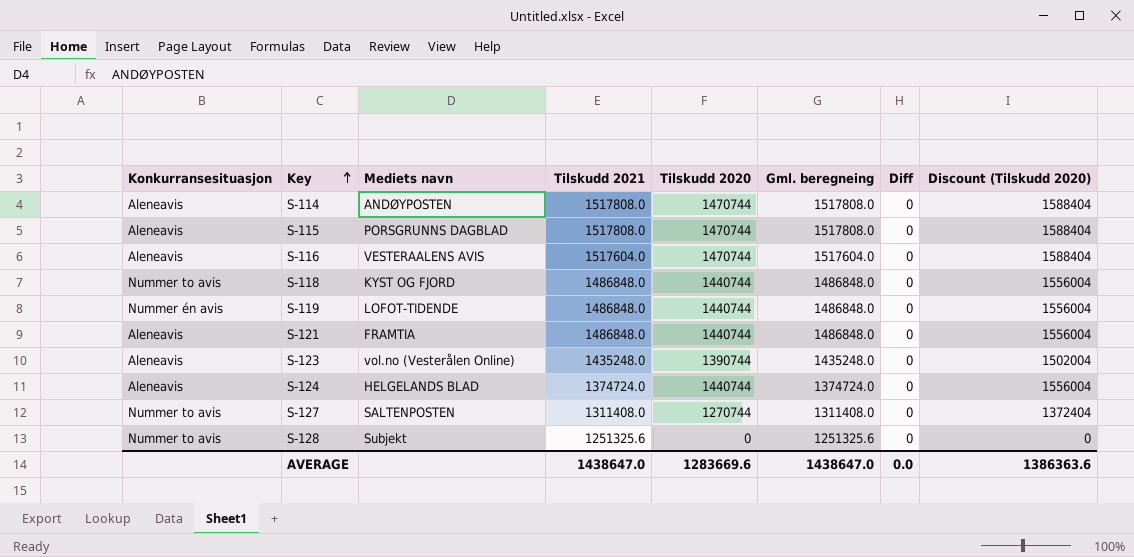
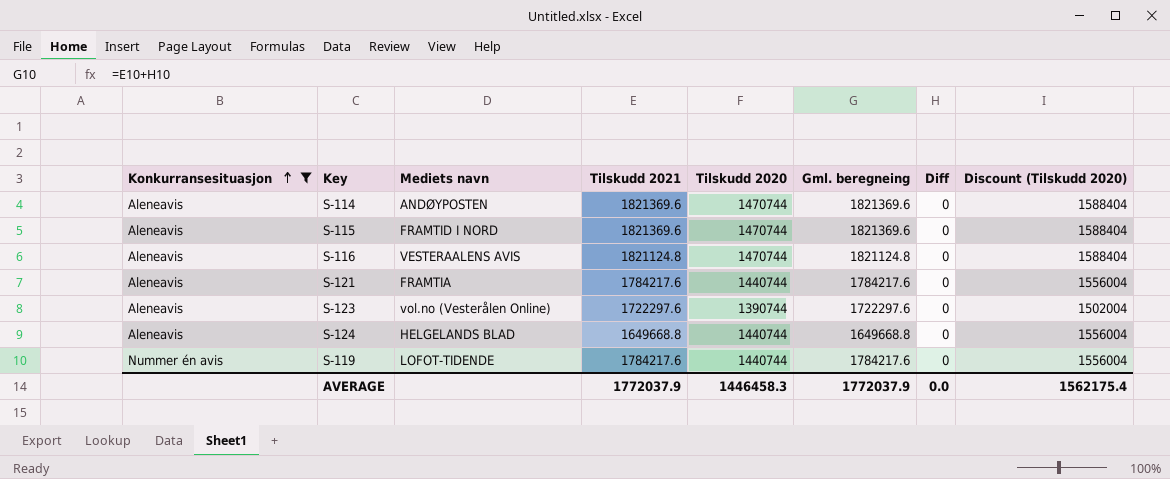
filter: none -> Konkurransesituasjon != Nummer to avis
row order: Key ascending -> Konkurransesituasjon ascending
S-114 | Tilskudd 2021: 1517808.0 -> 1821369.6
S-114 | Gml. beregneing: 1517808.0 -> 1821369.6
S-115 | Mediets navn: PORSGRUNNS DAGBLAD -> FRAMTID I NORD
S-115 | Tilskudd 2021: 1517808.0 -> 1821369.6
S-115 | Gml. beregneing: 1517808.0 -> 1821369.6
S-116 | Tilskudd 2021: 1517604.0 -> 1821124.8
S-116 | Gml. beregneing: 1517604.0 -> 1821124.8
S-121 | Tilskudd 2021: 1486848.0 -> 1784217.6
S-121 | Gml. beregneing: 1486848.0 -> 1784217.6
S-123 | Tilskudd 2021: 1435248.0 -> 1722297.6
S-123 | Gml. beregneing: 1435248.0 -> 1722297.6
S-124 | Tilskudd 2021: 1374724.0 -> 1649668.8
S-124 | Gml. beregneing: 1374724.0 -> 1649668.8
S-119 | Tilskudd 2021: 1486848.0 -> 1784217.6
S-119 | Gml. beregneing: 1486848.0 -> 1784217.6
AVERAGE | Tilskudd 2021: 1438647.0 -> 1772037.9
AVERAGE | Tilskudd 2020: 1283669.6 -> 1446458.3
AVERAGE | Gml. beregneing: 1438647.0 -> 1772037.9
AVERAGE | Discount (Tilskudd 2020): 1386363.6 -> 1562175.4

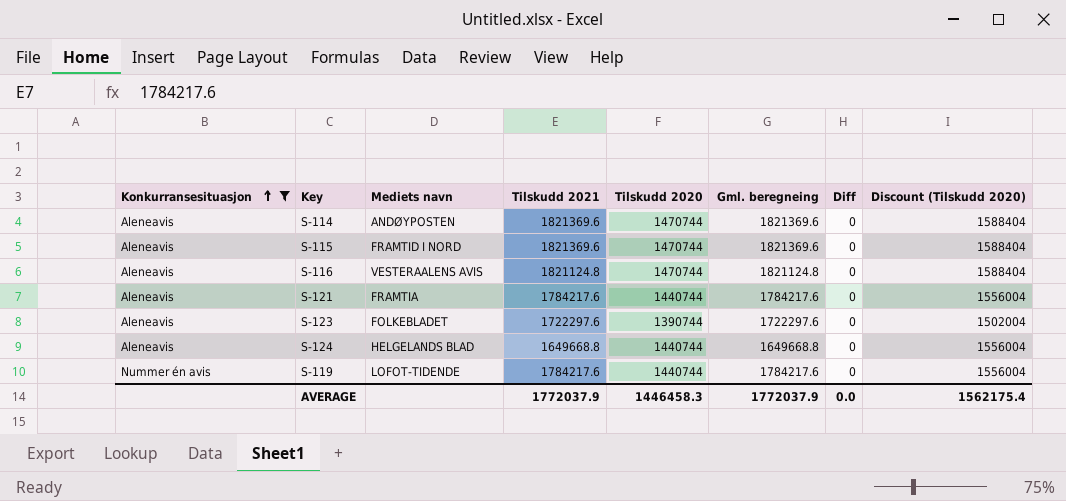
S-123 | Mediets navn: vol.no (Vesterålen Online) -> FOLKEBLADET

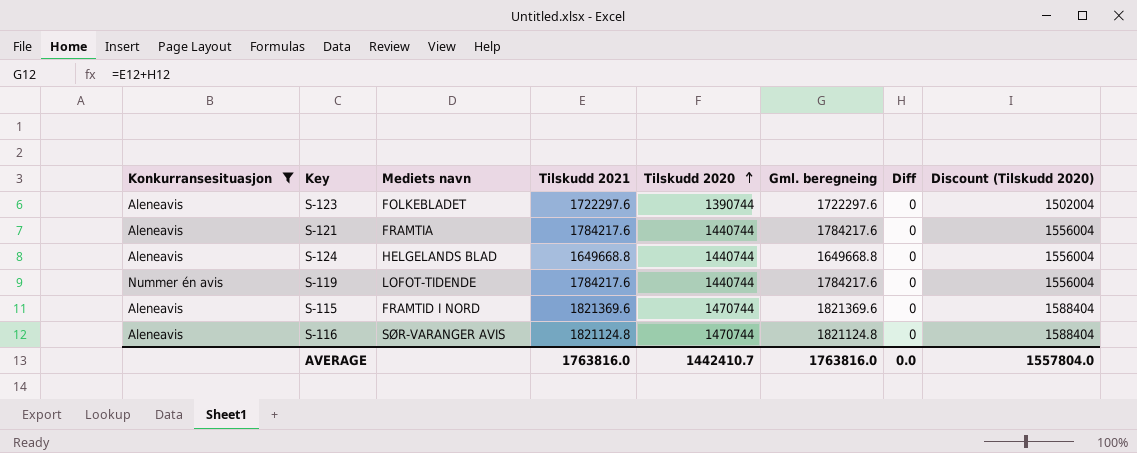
row order: Konkurransesituasjon ascending -> Tilskudd 2020 ascending
row S-114: Aleneavis | ANDØYPOSTEN | 1821369.6 | 1470744 | 1821369.6 | 0 | 1588404 -> none
S-116 | Mediets navn: VESTERAALENS AVIS -> SØR-VARANGER AVIS
AVERAGE | Tilskudd 2021: 1772037.9 -> 1763816.0
AVERAGE | Tilskudd 2020: 1446458.3 -> 1442410.7
AVERAGE | Gml. beregneing: 1772037.9 -> 1763816.0
AVERAGE | Discount (Tilskudd 2020): 1562175.4 -> 1557804.0

